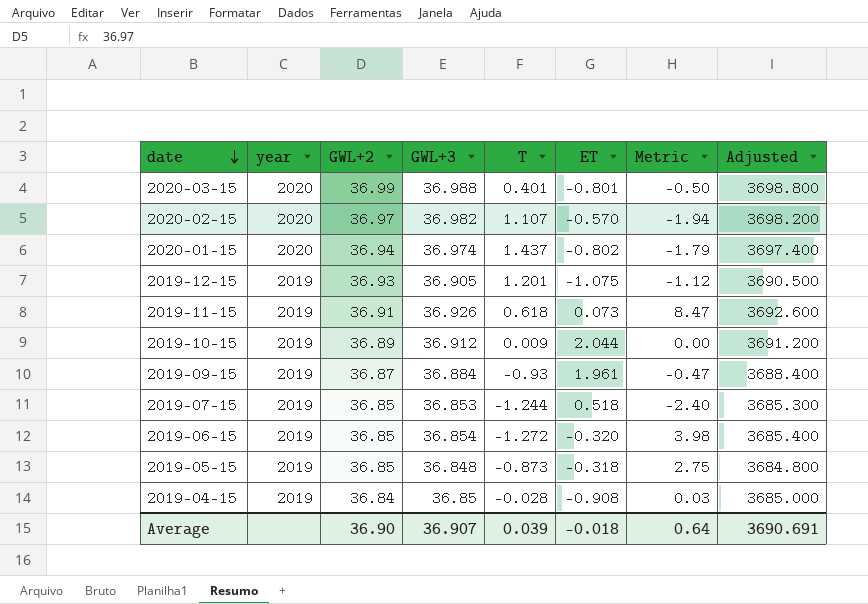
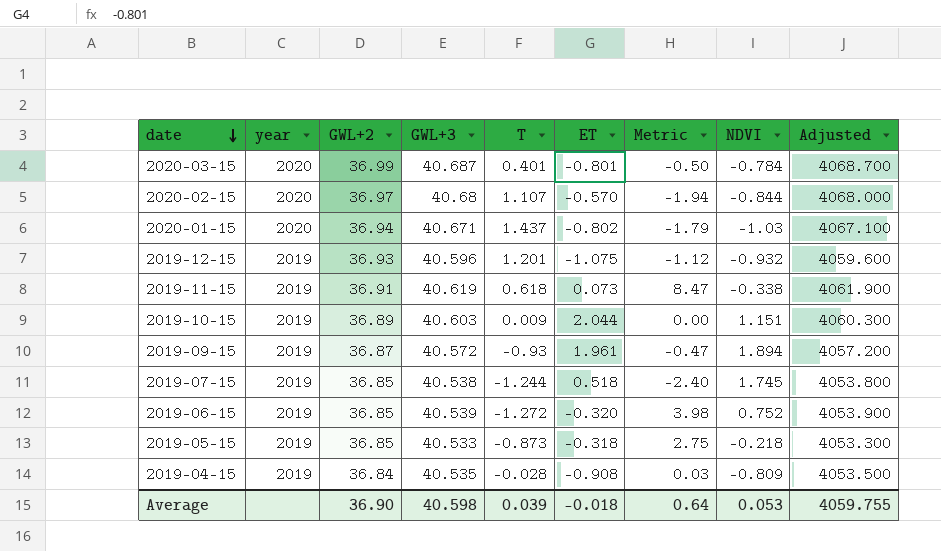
column NDVI | position: none -> 8
2020-03-15 | GWL+3: 36.988 -> 40.687
2020-03-15 | Adjusted: 3698.800 -> 4068.700
2020-02-15 | GWL+3: 36.982 -> 40.68
2020-02-15 | Adjusted: 3698.200 -> 4068.000
2020-01-15 | GWL+3: 36.974 -> 40.671
2020-01-15 | Adjusted: 3697.400 -> 4067.100
2019-12-15 | GWL+3: 36.905 -> 40.596
2019-12-15 | Adjusted: 3690.500 -> 4059.600
2019-11-15 | GWL+3: 36.926 -> 40.619
2019-11-15 | Adjusted: 3692.600 -> 4061.900
2019-10-15 | GWL+3: 36.912 -> 40.603
2019-10-15 | Adjusted: 3691.200 -> 4060.300
2019-09-15 | GWL+3: 36.884 -> 40.572
2019-09-15 | Adjusted: 3688.400 -> 4057.200
2019-07-15 | GWL+3: 36.853 -> 40.538
2019-07-15 | Adjusted: 3685.300 -> 4053.800
2019-06-15 | GWL+3: 36.854 -> 40.539
2019-06-15 | Adjusted: 3685.400 -> 4053.900
2019-05-15 | GWL+3: 36.848 -> 40.533
2019-05-15 | Adjusted: 3684.800 -> 4053.300
2019-04-15 | GWL+3: 36.85 -> 40.535
2019-04-15 | Adjusted: 3685.000 -> 4053.500
Average | GWL+3: 36.907 -> 40.598
Average | Adjusted: 3690.691 -> 4059.755

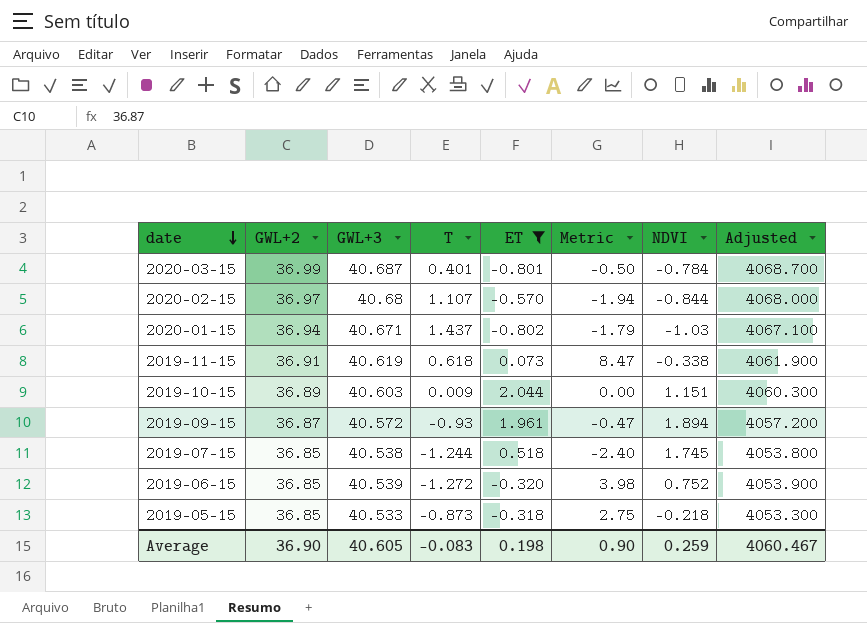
filter: none -> ET >= -0.802
column year | position: 2 -> none
Average | GWL+3: 40.598 -> 40.605
Average | T: 0.039 -> -0.083
Average | ET: -0.018 -> 0.198
Average | Metric: 0.64 -> 0.90
Average | NDVI: 0.053 -> 0.259
Average | Adjusted: 4059.755 -> 4060.467

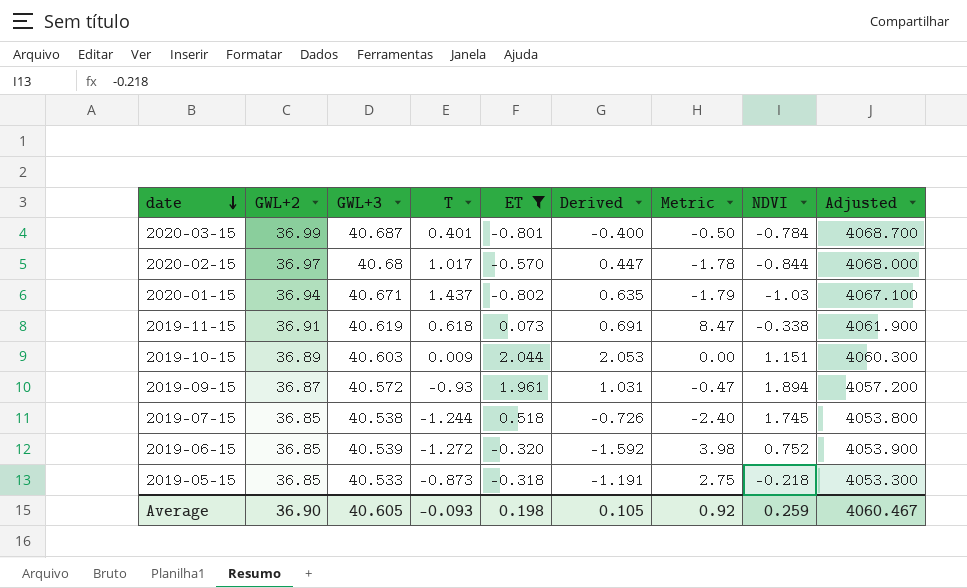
column Derived | formula: none -> [T] + [ET]
2020-02-15 | T: 1.107 -> 1.017
2020-02-15 | Metric: -1.94 -> -1.78
Average | T: -0.083 -> -0.093
Average | Metric: 0.90 -> 0.92

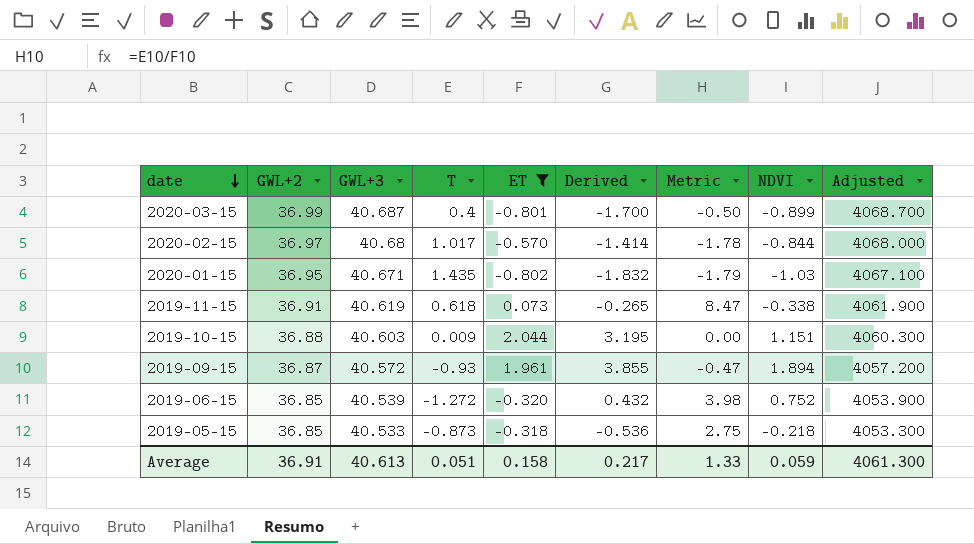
column Derived | formula: [T] + [ET] -> [ET] + [NDVI]
row 2019-07-15: 36.85 | 40.538 | -1.244 | 0.518 | -0.726 | -2.40 | 1.745 | 4053.800 -> none
2020-03-15 | T: 0.401 -> 0.4
2020-03-15 | NDVI: -0.784 -> -0.899
2020-01-15 | GWL+2: 36.94 -> 36.95
2020-01-15 | T: 1.437 -> 1.435
2019-10-15 | GWL+2: 36.89 -> 36.88
Average | GWL+2: 36.90 -> 36.91
Average | GWL+3: 40.605 -> 40.613
Average | T: -0.093 -> 0.051
Average | ET: 0.198 -> 0.158
Average | Derived: 0.105 -> 0.217
Average | Metric: 0.92 -> 1.33
Average | NDVI: 0.259 -> 0.059
Average | Adjusted: 4060.467 -> 4061.300

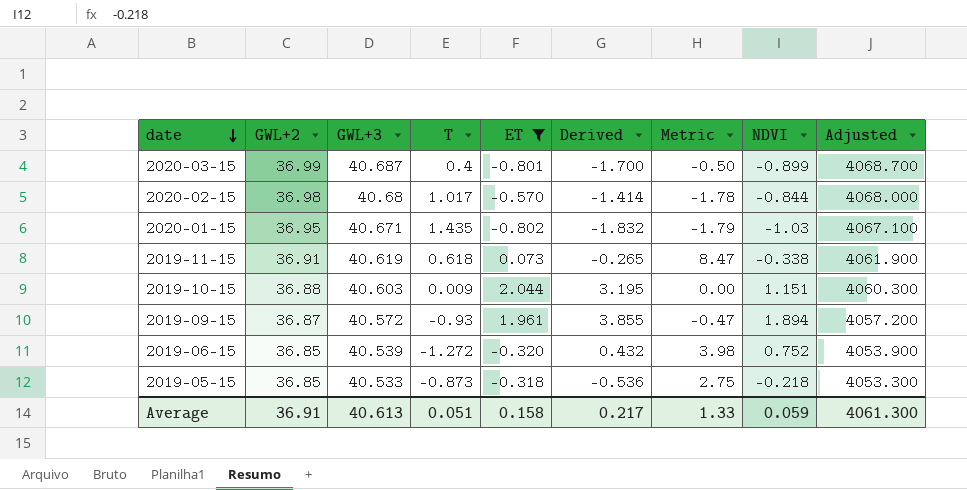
2020-02-15 | GWL+2: 36.97 -> 36.98

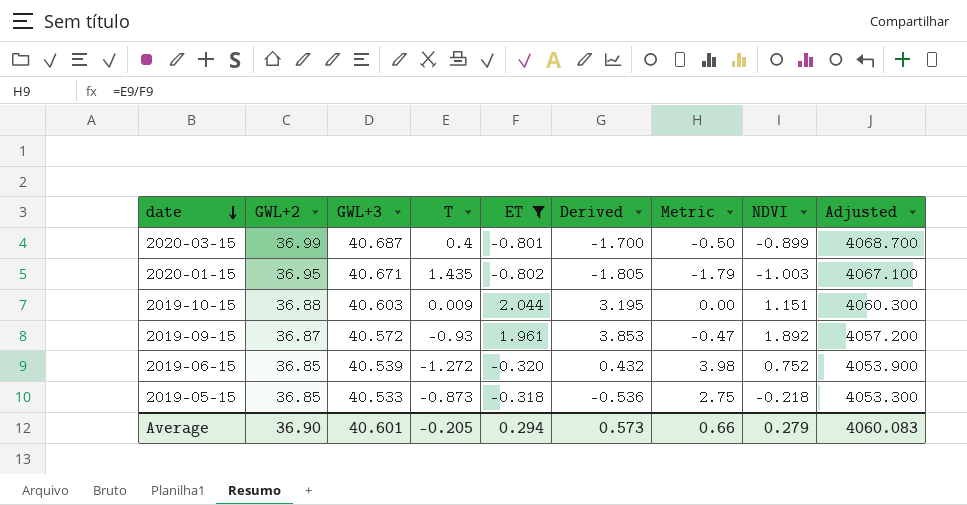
row 2020-02-15: 36.98 | 40.68 | 1.017 | -0.570 | -1.414 | -1.78 | -0.844 | 4068.000 -> none
row 2019-11-15: 36.91 | 40.619 | 0.618 | 0.073 | -0.265 | 8.47 | -0.338 | 4061.900 -> none
2020-01-15 | Derived: -1.832 -> -1.805
2020-01-15 | NDVI: -1.03 -> -1.003
2019-09-15 | Derived: 3.855 -> 3.853
2019-09-15 | NDVI: 1.894 -> 1.892
Average | GWL+2: 36.91 -> 36.90
Average | GWL+3: 40.613 -> 40.601
Average | T: 0.051 -> -0.205
Average | ET: 0.158 -> 0.294
Average | Derived: 0.217 -> 0.573
Average | Metric: 1.33 -> 0.66
Average | NDVI: 0.059 -> 0.279
Average | Adjusted: 4061.300 -> 4060.083

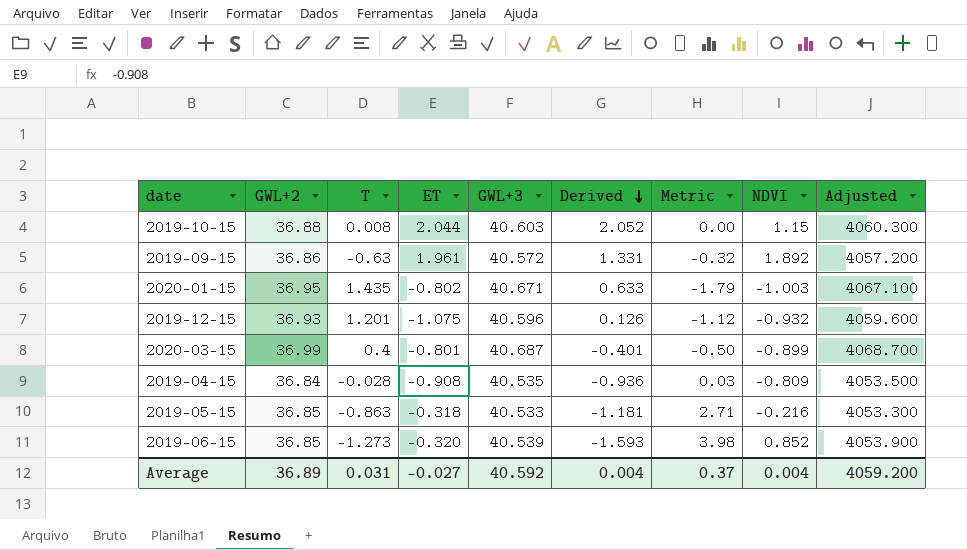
filter: ET >= -0.802 -> none
row order: date descending -> Derived descending
column GWL+3 | position: 3 -> 5
column Derived | formula: [ET] + [NDVI] -> [T] + [ET]
2019-10-15 | T: 0.009 -> 0.008
2019-10-15 | NDVI: 1.151 -> 1.15
2019-09-15 | GWL+2: 36.87 -> 36.86
2019-09-15 | T: -0.93 -> -0.63
2019-09-15 | Metric: -0.47 -> -0.32
2019-05-15 | T: -0.873 -> -0.863
2019-05-15 | Metric: 2.75 -> 2.71
2019-05-15 | NDVI: -0.218 -> -0.216
2019-06-15 | T: -1.272 -> -1.273
2019-06-15 | NDVI: 0.752 -> 0.852
Average | GWL+2: 36.90 -> 36.89
Average | T: -0.205 -> 0.031
Average | ET: 0.294 -> -0.027
Average | GWL+3: 40.601 -> 40.592
Average | Derived: 0.573 -> 0.004
Average | Metric: 0.66 -> 0.37
Average | NDVI: 0.279 -> 0.004
Average | Adjusted: 4060.083 -> 4059.200

